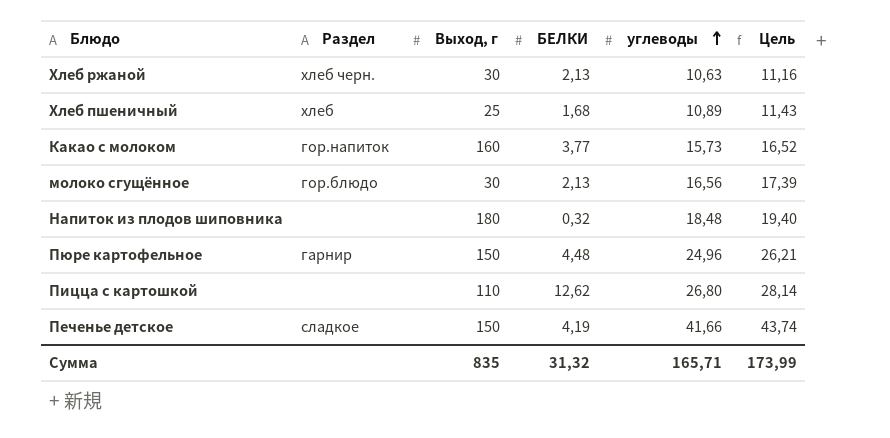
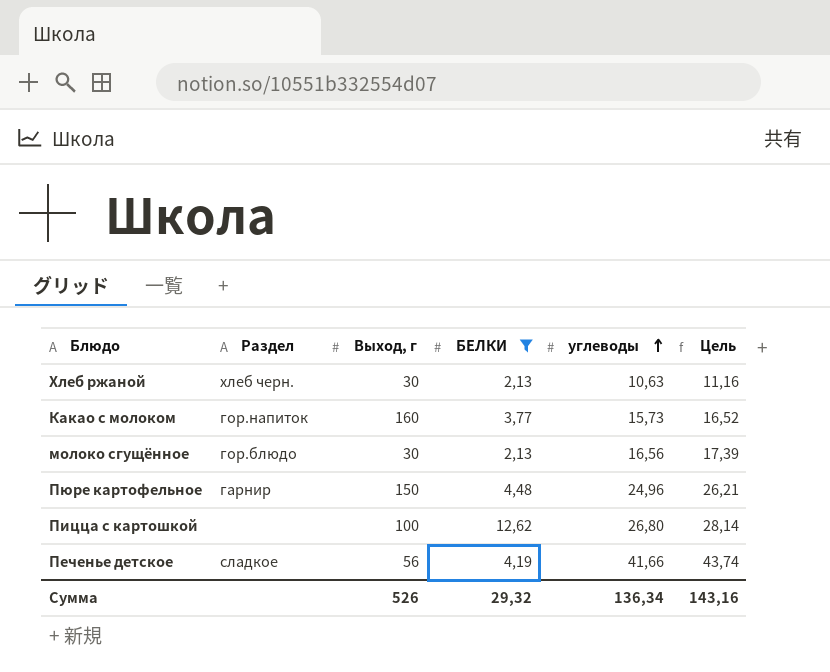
filter: none -> БЕЛКИ >= 2,13
Пицца с картошкой | Выход, г: 110 -> 100
Печенье детское | Выход, г: 150 -> 56
Сумма | Выход, г: 835 -> 526
Сумма | БЕЛКИ: 31,32 -> 29,32
Сумма | углеводы: 165,71 -> 136,34
Сумма | Цель: 173,99 -> 143,16

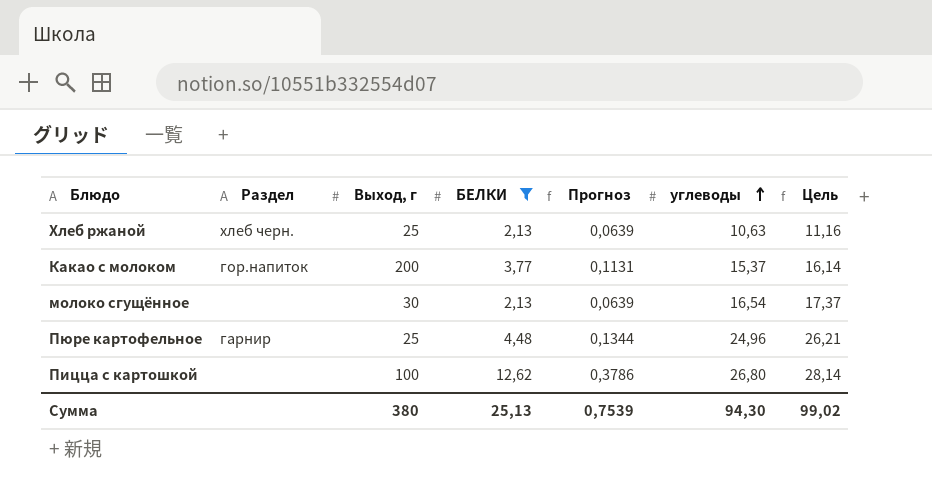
column Прогноз | formula: none -> [БЕЛКИ] * 0,03
row Печенье детское: сладкое | 56 | 4,19 | 41,66 | 43,74 -> none
Хлеб ржаной | Выход, г: 30 -> 25
Какао с молоком | Выход, г: 160 -> 200
Какао с молоком | углеводы: 15,73 -> 15,37
Какао с молоком | Цель: 16,52 -> 16,14
молоко сгущённое | Раздел: гор.блюдо -> none
молоко сгущённое | углеводы: 16,56 -> 16,54
молоко сгущённое | Цель: 17,39 -> 17,37
Пюре картофельное | Выход, г: 150 -> 25
Сумма | Выход, г: 526 -> 380
Сумма | БЕЛКИ: 29,32 -> 25,13
Сумма | углеводы: 136,34 -> 94,30
Сумма | Цель: 143,16 -> 99,02

